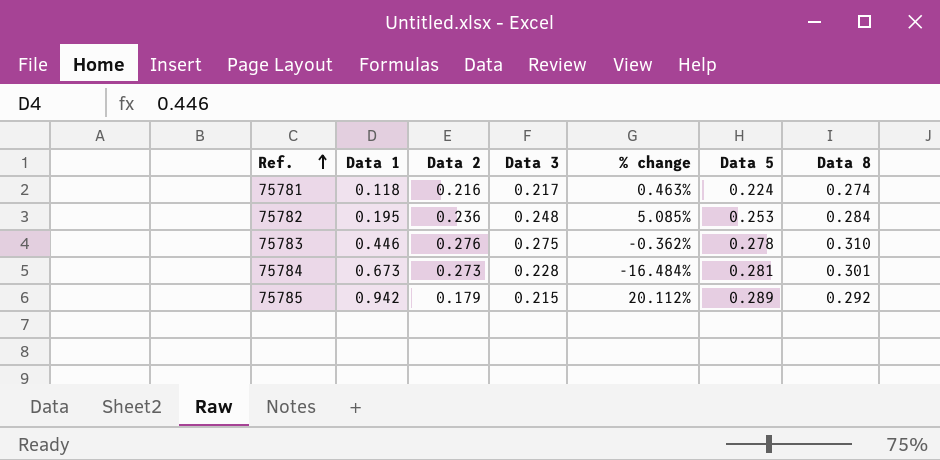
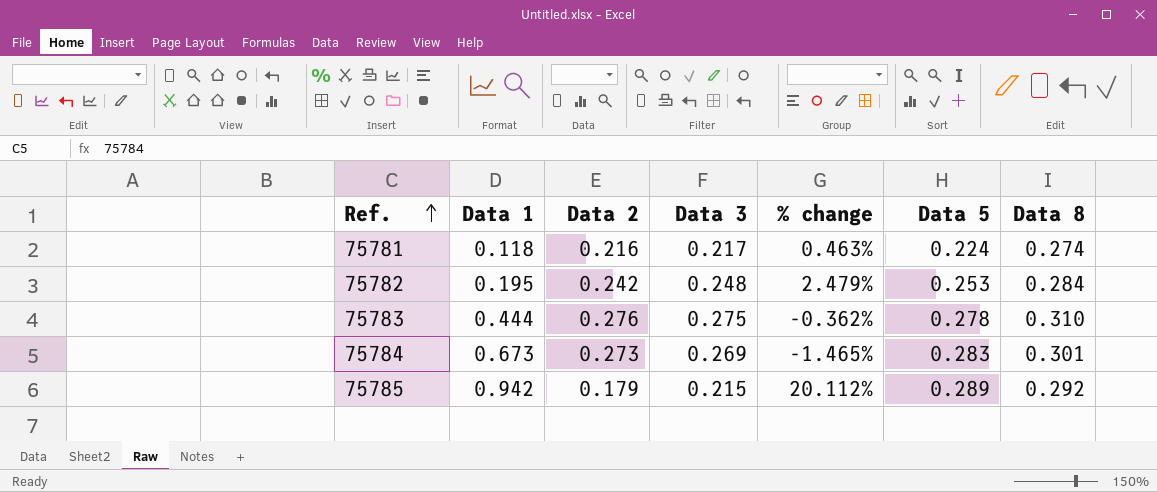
75782 | Data 2: 0.236 -> 0.242
75782 | % change: 5.085% -> 2.479%
75783 | Data 1: 0.446 -> 0.444
75784 | Data 3: 0.228 -> 0.269
75784 | % change: -16.484% -> -1.465%
75784 | Data 5: 0.281 -> 0.283

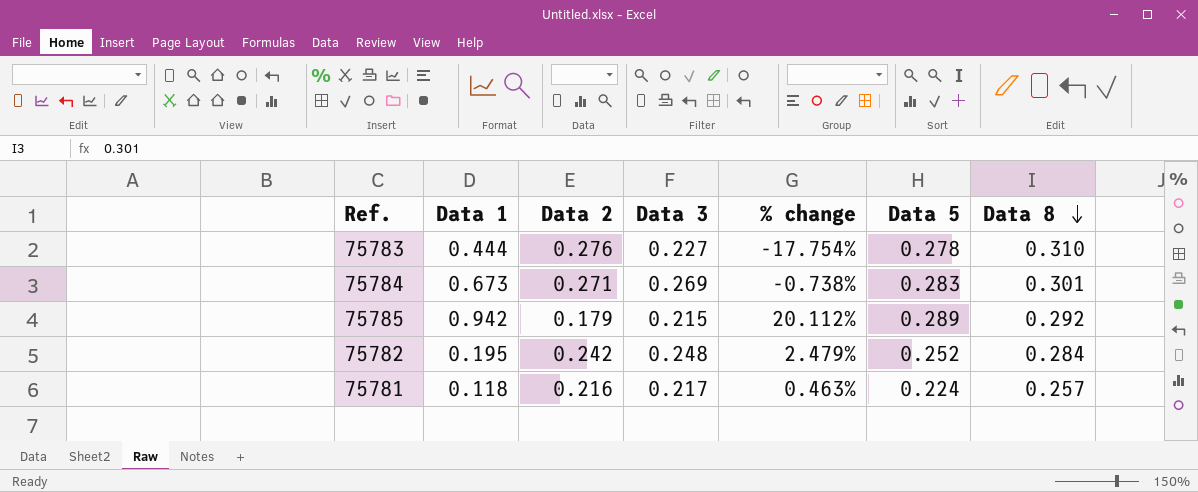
row order: Ref. ascending -> Data 8 descending
75783 | Data 3: 0.275 -> 0.227
75783 | % change: -0.362% -> -17.754%
75784 | Data 2: 0.273 -> 0.271
75784 | % change: -1.465% -> -0.738%
75782 | Data 5: 0.253 -> 0.252
75781 | Data 8: 0.274 -> 0.257

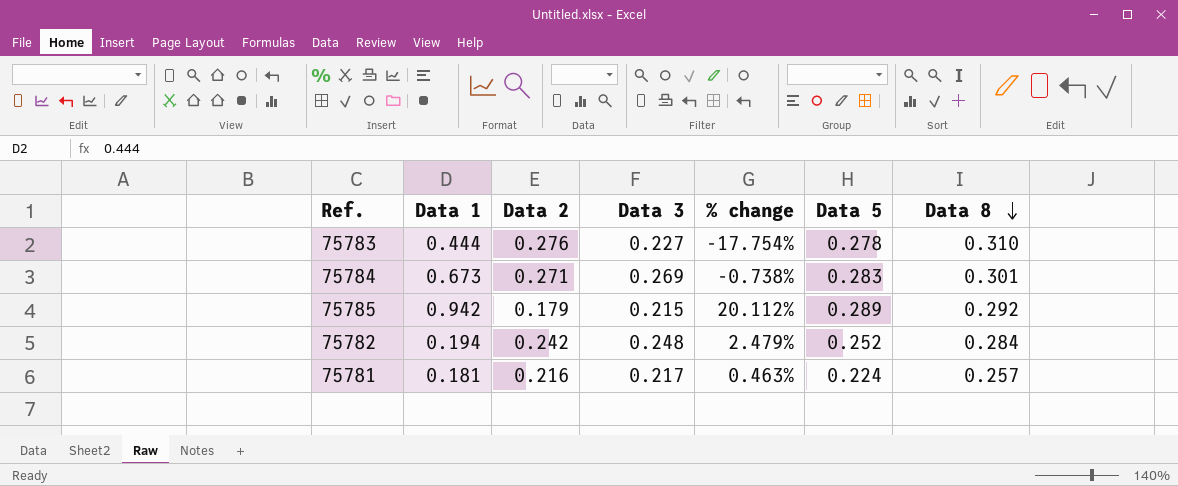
75782 | Data 1: 0.195 -> 0.194
75781 | Data 1: 0.118 -> 0.181

